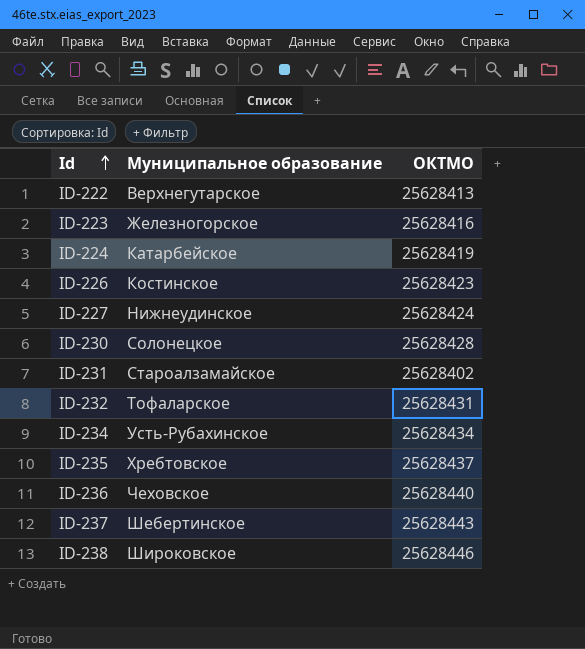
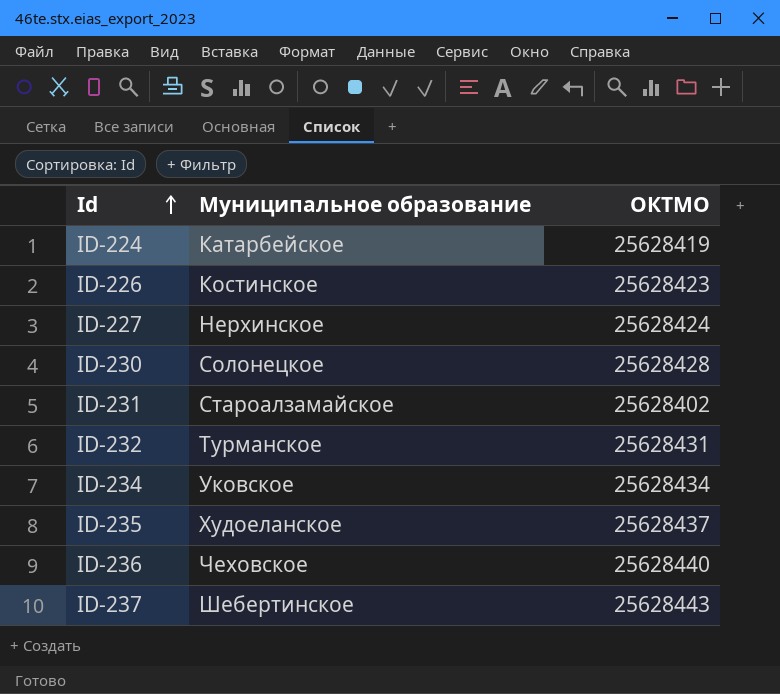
row ID-222: Верхнегутарское | 25628413 -> none
row ID-223: Железногорское | 25628416 -> none
row ID-238: Широковское | 25628446 -> none
ID-227 | Муниципальное образование: Нижнеудинское -> Нерхинское
ID-232 | Муниципальное образование: Тофаларское -> Турманское
ID-234 | Муниципальное образование: Усть-Рубахинское -> Уковское
ID-235 | Муниципальное образование: Хребтовское -> Худоеланское

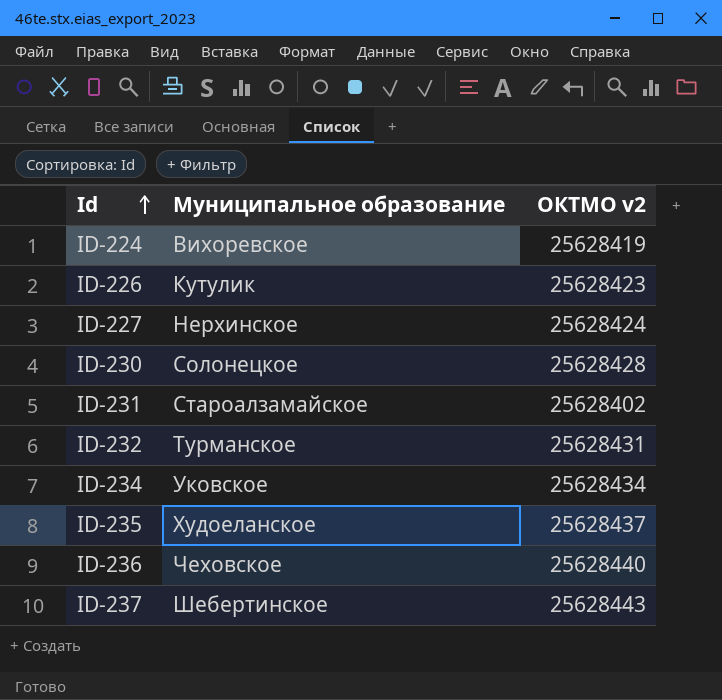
column name: ОКТМО -> ОКТМО v2
ID-224 | Муниципальное образование: Катарбейское -> Вихоревское
ID-226 | Муниципальное образование: Костинское -> Кутулик

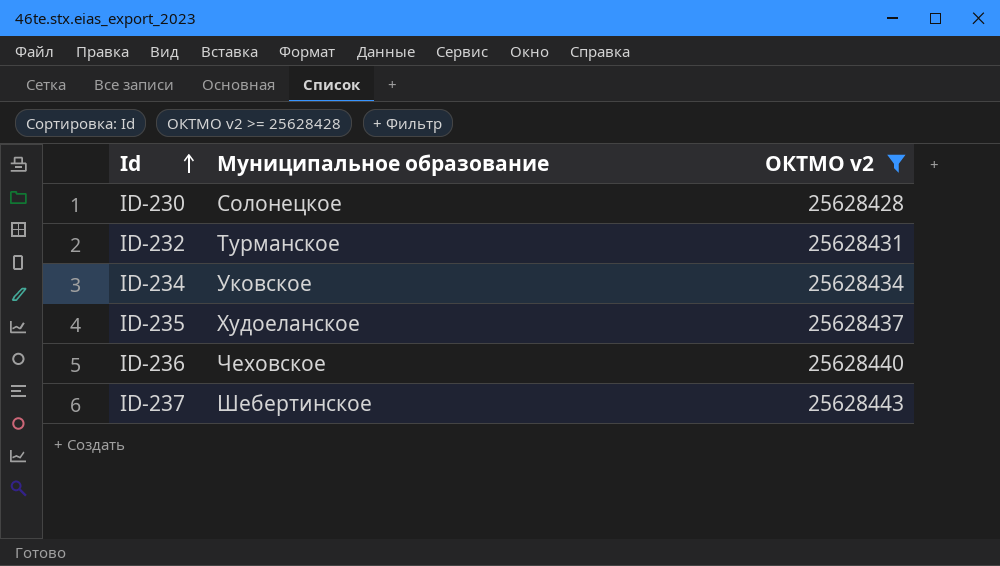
filter: none -> ОКТМО v2 >= 25628428

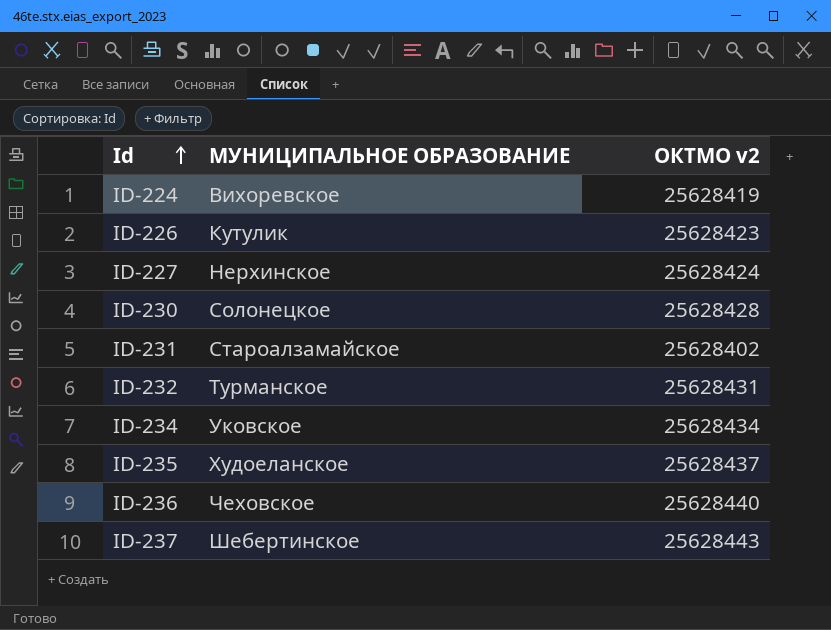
filter: ОКТМО v2 >= 25628428 -> none
column name: Муниципальное образование -> МУНИЦИПАЛЬНОЕ ОБРАЗОВАНИЕ

